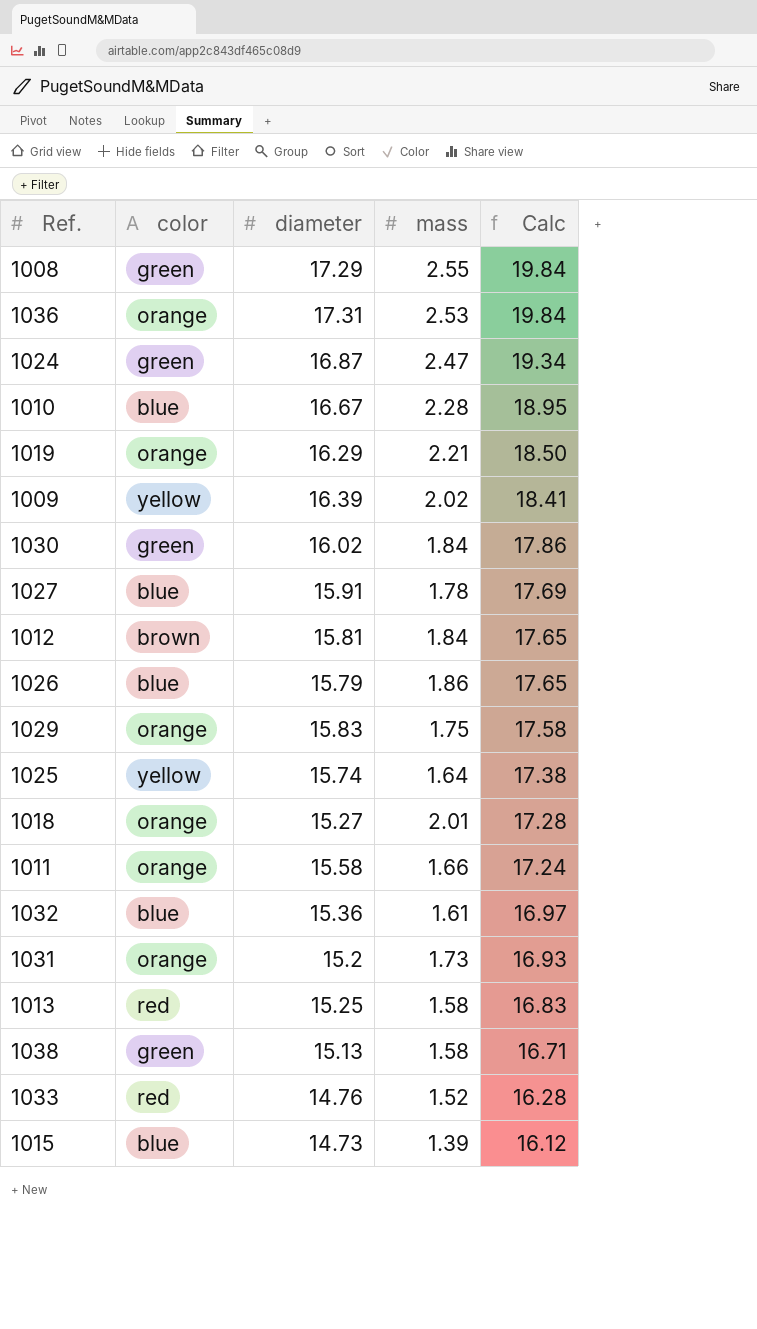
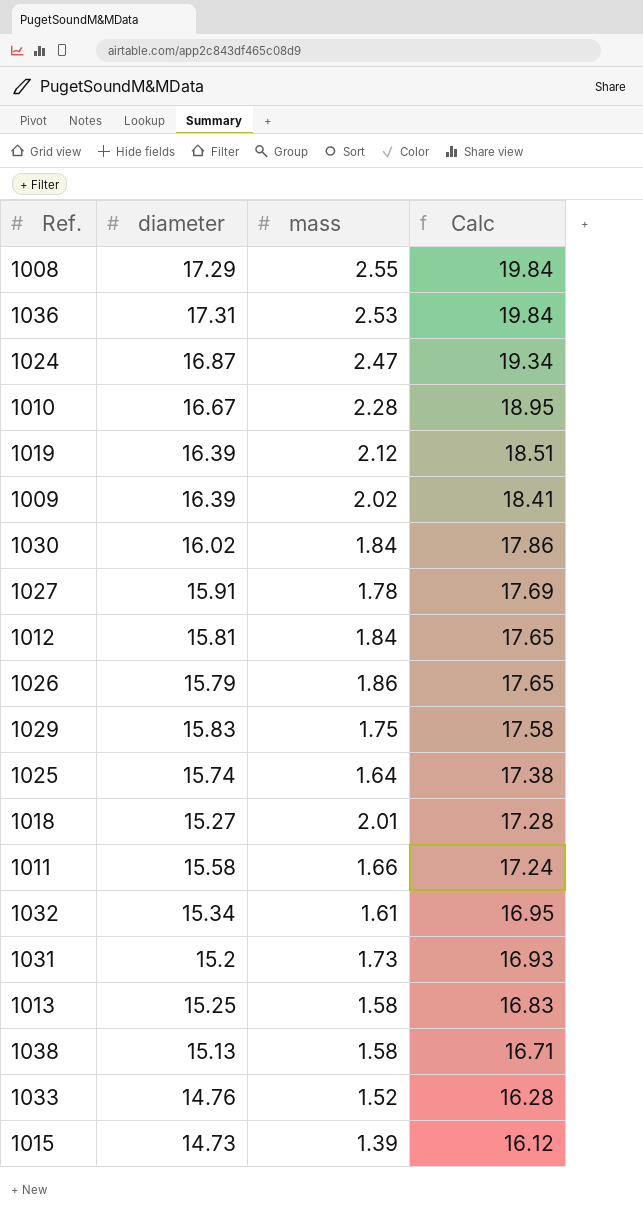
column color | position: 2 -> none
1019 | diameter: 16.29 -> 16.39
1019 | mass: 2.21 -> 2.12
1019 | Calc: 18.50 -> 18.51
1032 | diameter: 15.36 -> 15.34
1032 | Calc: 16.97 -> 16.95

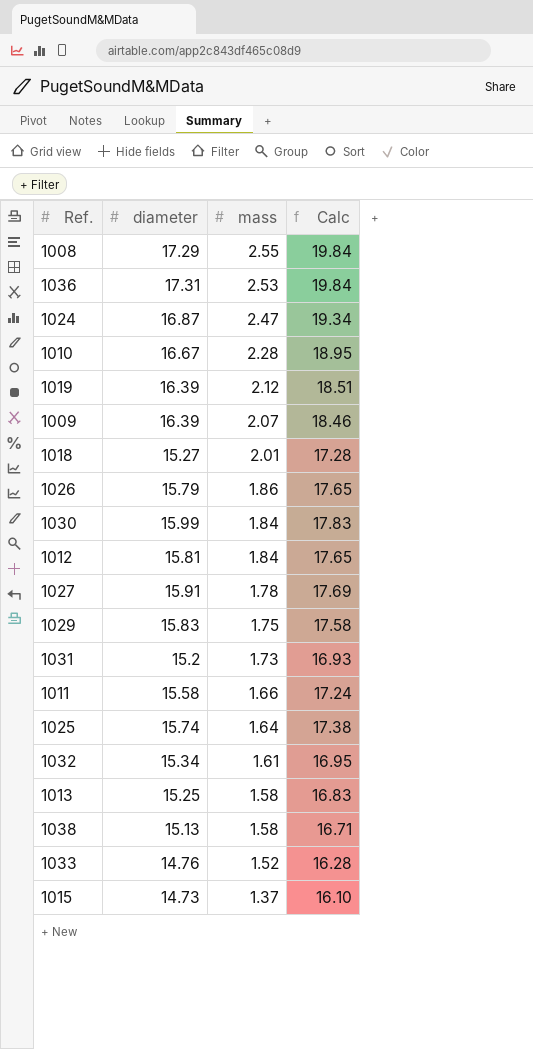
row order: Calc descending -> mass descending
1009 | mass: 2.02 -> 2.07
1009 | Calc: 18.41 -> 18.46
1030 | diameter: 16.02 -> 15.99
1030 | Calc: 17.86 -> 17.83
1015 | mass: 1.39 -> 1.37
1015 | Calc: 16.12 -> 16.10

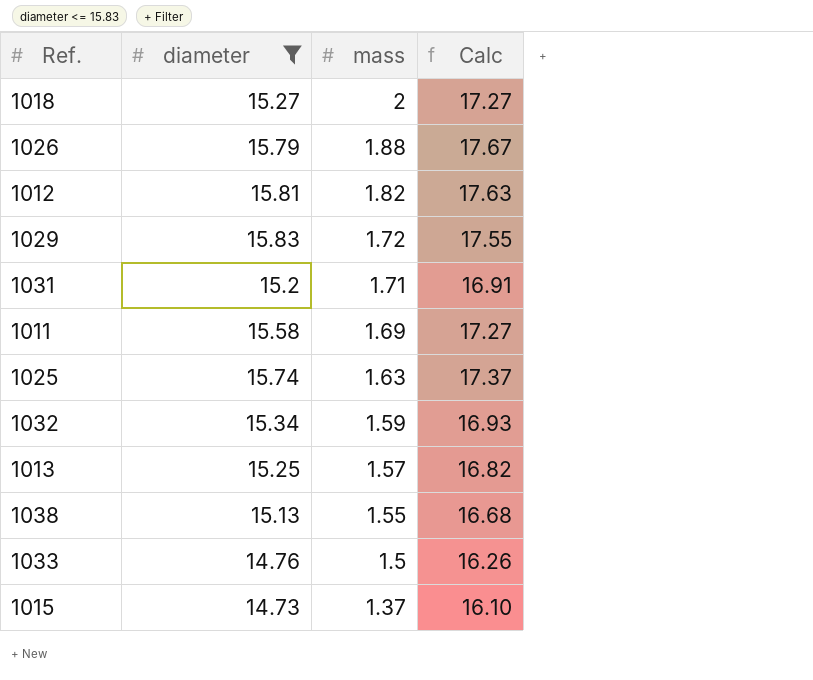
filter: none -> diameter <= 15.83
1018 | mass: 2.01 -> 2
1018 | Calc: 17.28 -> 17.27
1026 | mass: 1.86 -> 1.88
1026 | Calc: 17.65 -> 17.67
1012 | mass: 1.84 -> 1.82
1012 | Calc: 17.65 -> 17.63
1029 | mass: 1.75 -> 1.72
1029 | Calc: 17.58 -> 17.55
1031 | mass: 1.73 -> 1.71
1031 | Calc: 16.93 -> 16.91
1011 | mass: 1.66 -> 1.69
1011 | Calc: 17.24 -> 17.27
1025 | mass: 1.64 -> 1.63
1025 | Calc: 17.38 -> 17.37
1032 | mass: 1.61 -> 1.59
1032 | Calc: 16.95 -> 16.93
1013 | mass: 1.58 -> 1.57
1013 | Calc: 16.83 -> 16.82
1038 | mass: 1.58 -> 1.55
1038 | Calc: 16.71 -> 16.68
1033 | mass: 1.52 -> 1.5
1033 | Calc: 16.28 -> 16.26

